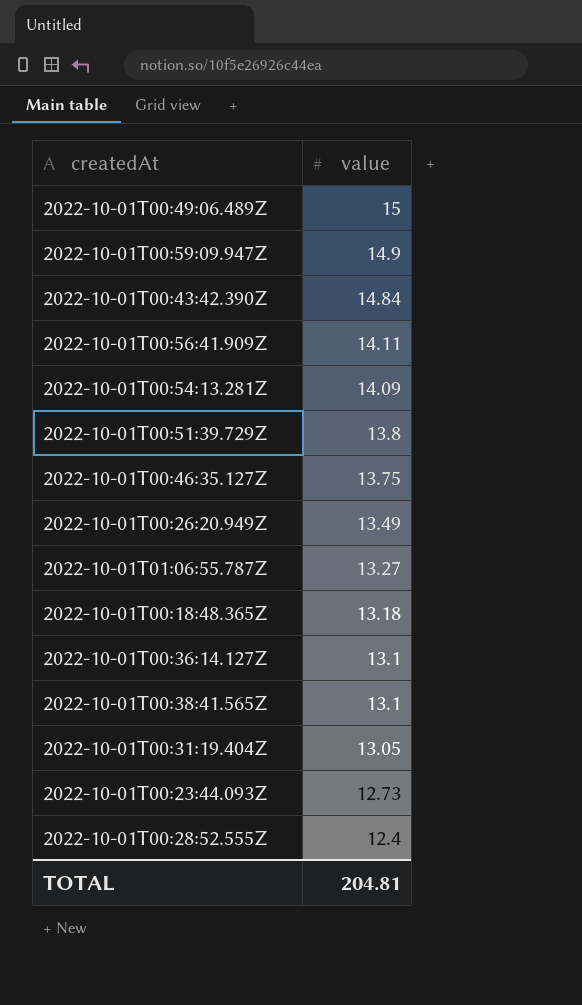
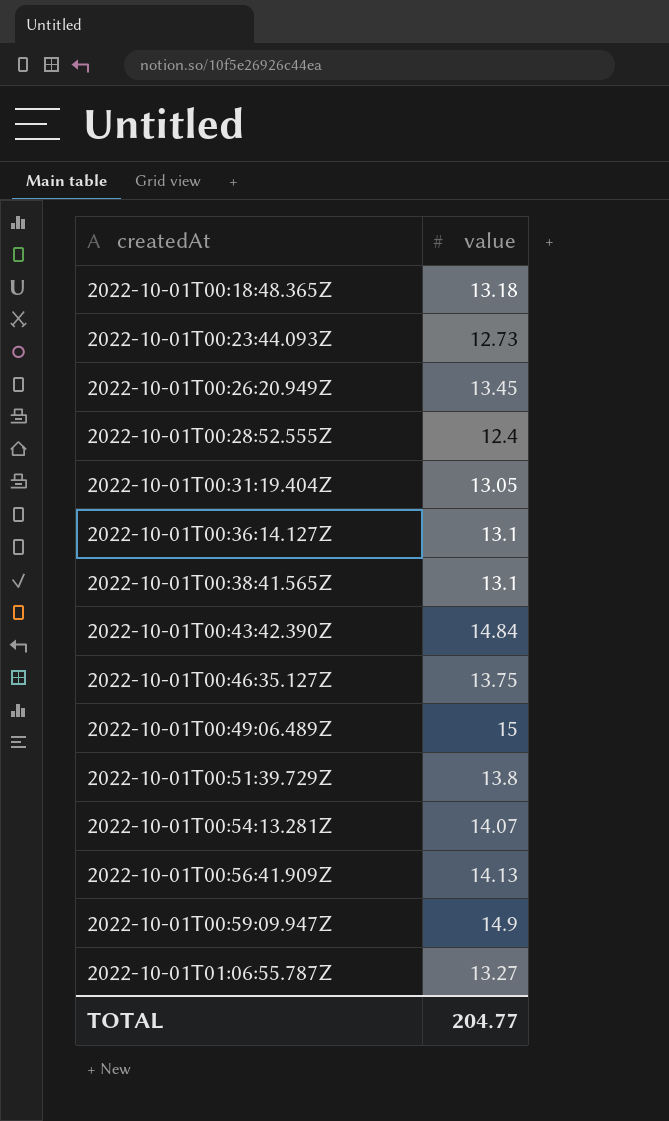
row order: value descending -> createdAt ascending
2022-10-01T00:26:20.949Z | value: 13.49 -> 13.45
2022-10-01T00:54:13.281Z | value: 14.09 -> 14.07
2022-10-01T00:56:41.909Z | value: 14.11 -> 14.13
TOTAL | value: 204.81 -> 204.77

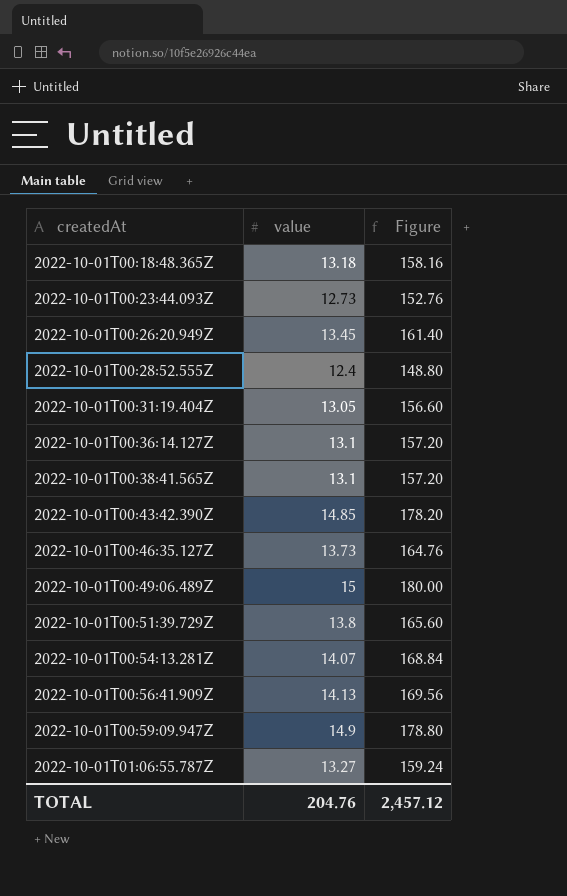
column Figure | formula: none -> [value] * 12
2022-10-01T00:43:42.390Z | value: 14.84 -> 14.85
2022-10-01T00:46:35.127Z | value: 13.75 -> 13.73
TOTAL | value: 204.77 -> 204.76

